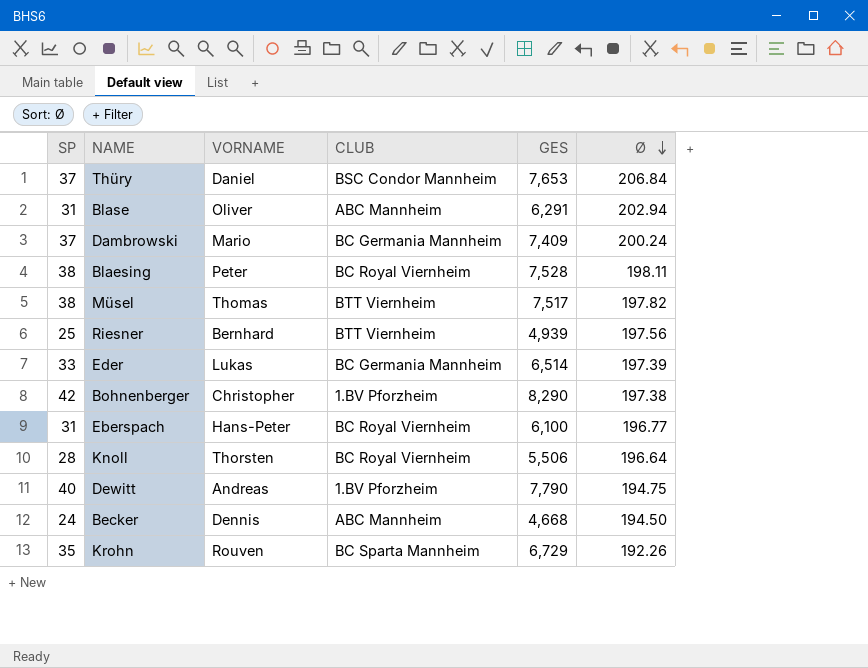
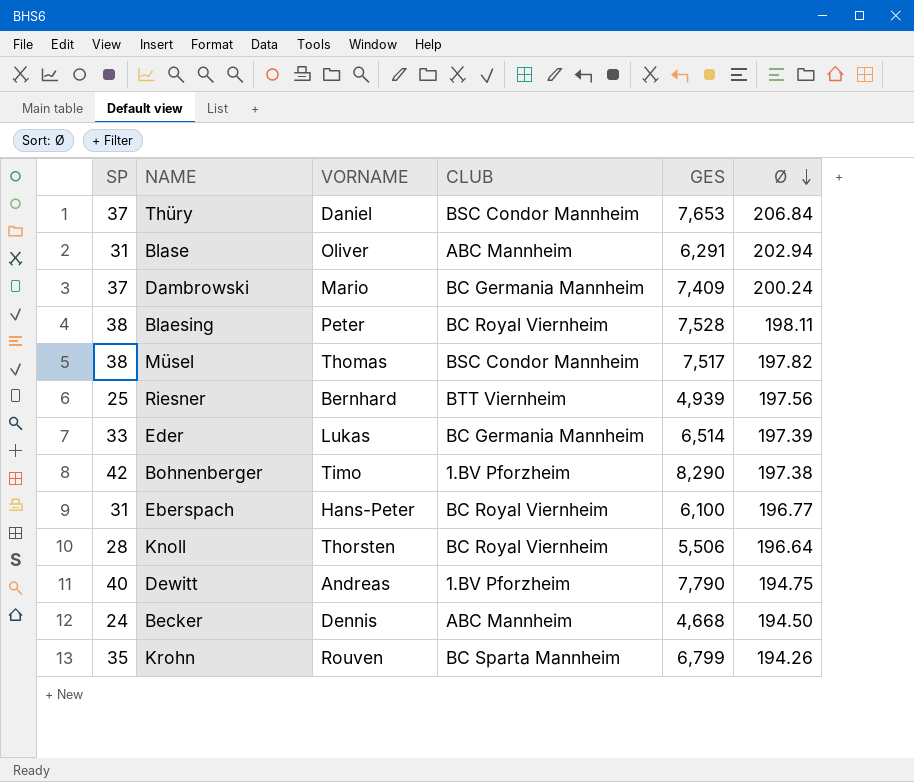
Müsel | CLUB: BTT Viernheim -> BSC Condor Mannheim
Bohnenberger | VORNAME: Christopher -> Timo
Krohn | GES: 6,729 -> 6,799
Krohn | Ø: 192.26 -> 194.26

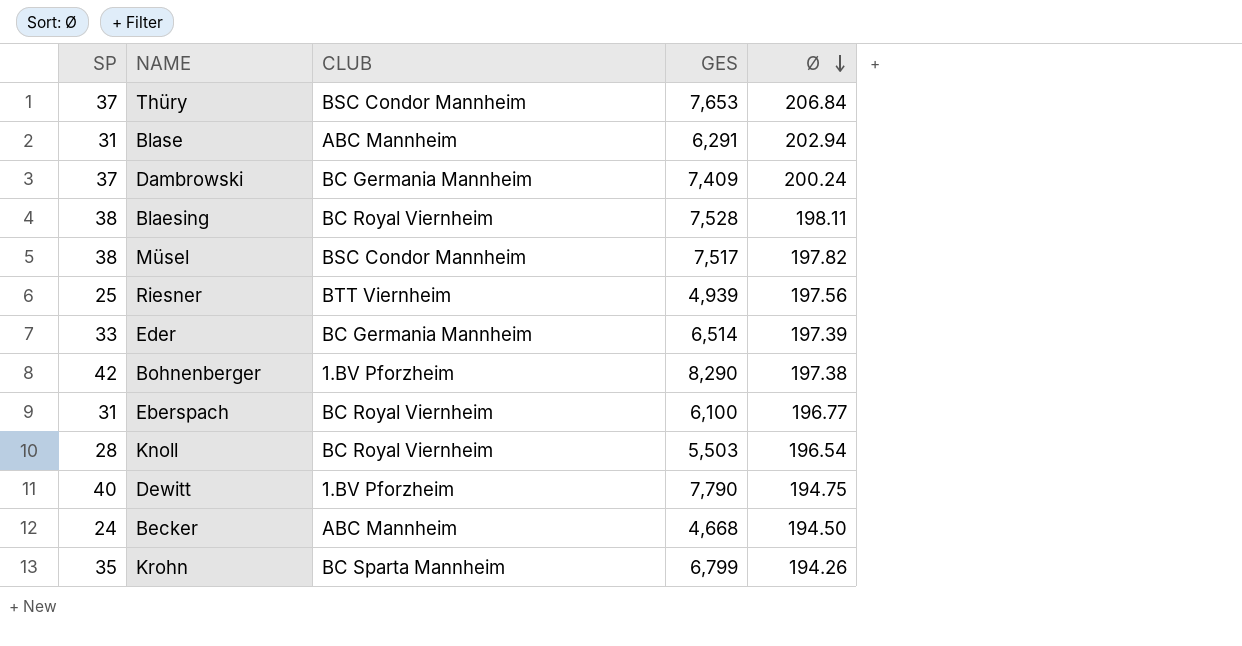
column VORNAME | position: 3 -> none
Knoll | GES: 5,506 -> 5,503
Knoll | Ø: 196.64 -> 196.54

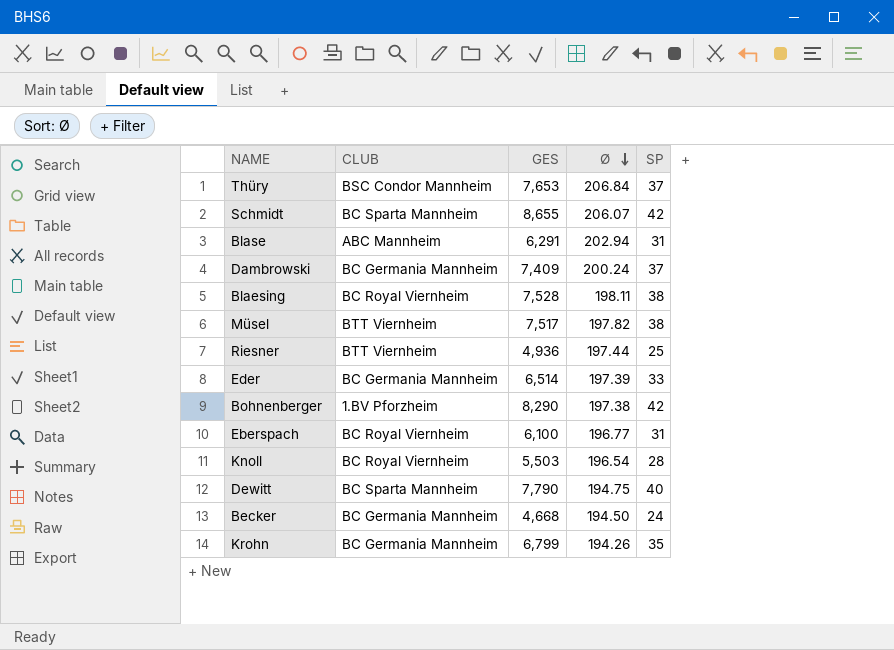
column SP | position: 1 -> 5
row Schmidt: none -> BC Sparta Mannheim | 8,655 | 206.07 | 42
Müsel | CLUB: BSC Condor Mannheim -> BTT Viernheim
Riesner | GES: 4,939 -> 4,936
Riesner | Ø: 197.56 -> 197.44
Dewitt | CLUB: 1.BV Pforzheim -> BC Sparta Mannheim
Becker | CLUB: ABC Mannheim -> BC Germania Mannheim
Krohn | CLUB: BC Sparta Mannheim -> BC Germania Mannheim

